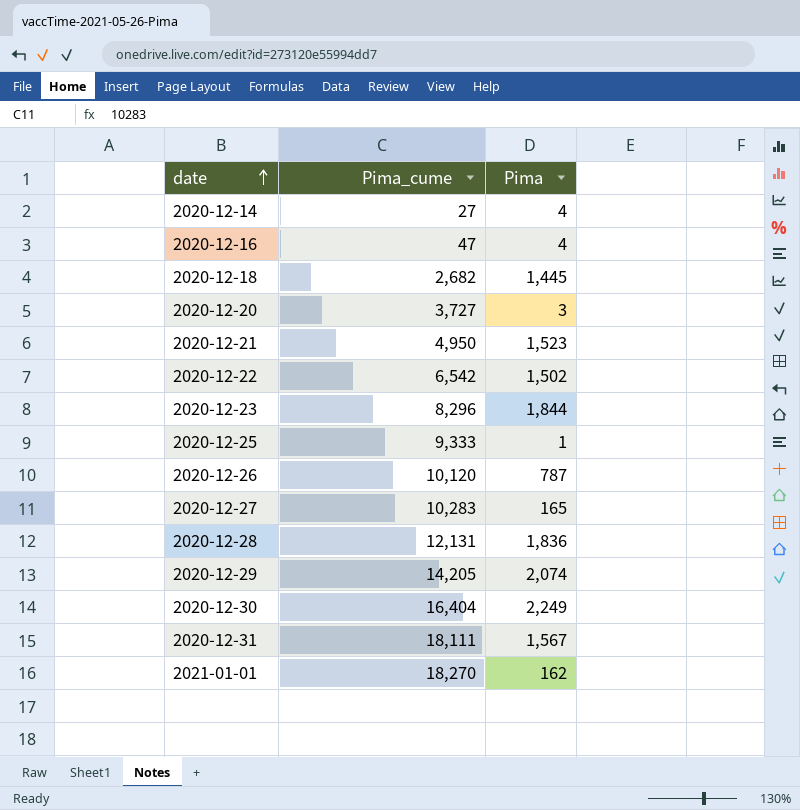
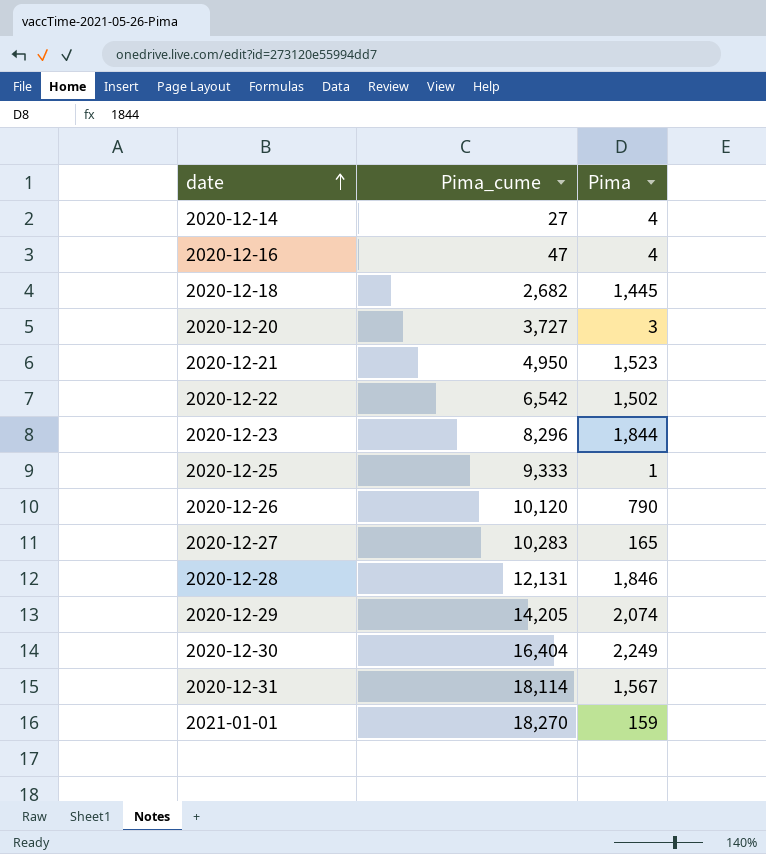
2020-12-26 | Pima: 787 -> 790
2020-12-28 | Pima: 1,836 -> 1,846
2020-12-31 | Pima_cume: 18,111 -> 18,114
2021-01-01 | Pima: 162 -> 159

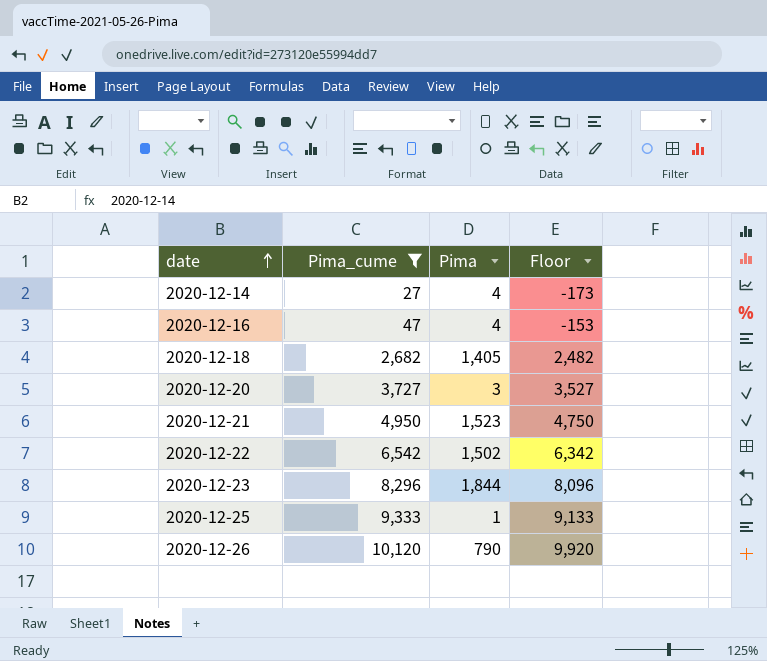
filter: none -> Pima_cume <= 10,120
column Floor | formula: none -> [Pima_cume] - 200
2020-12-18 | Pima: 1,445 -> 1,405

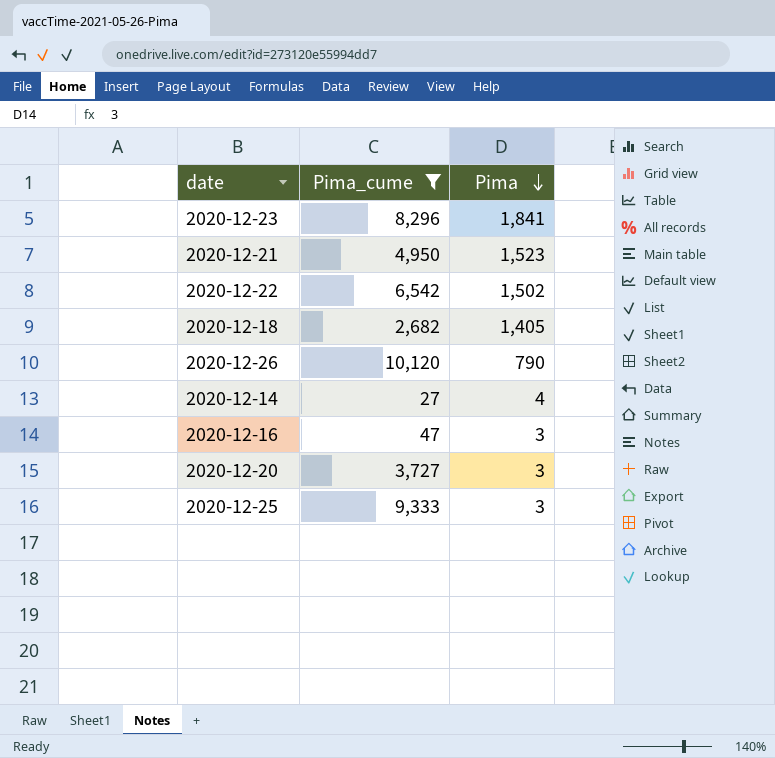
row order: date ascending -> Pima descending
column Floor | formula: [Pima_cume] - 200 -> none
2020-12-23 | Pima: 1,844 -> 1,841
2020-12-16 | Pima: 4 -> 3
2020-12-25 | Pima: 1 -> 3

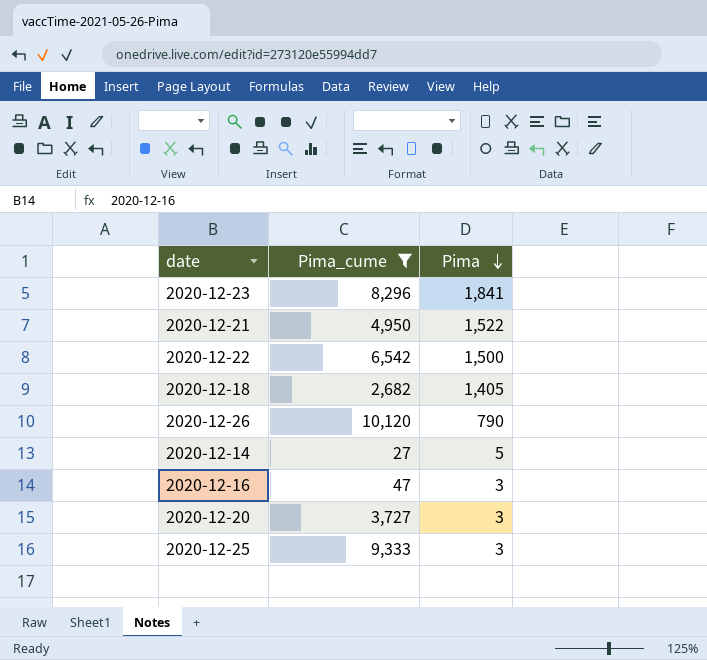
2020-12-21 | Pima: 1,523 -> 1,522
2020-12-22 | Pima: 1,502 -> 1,500
2020-12-14 | Pima: 4 -> 5

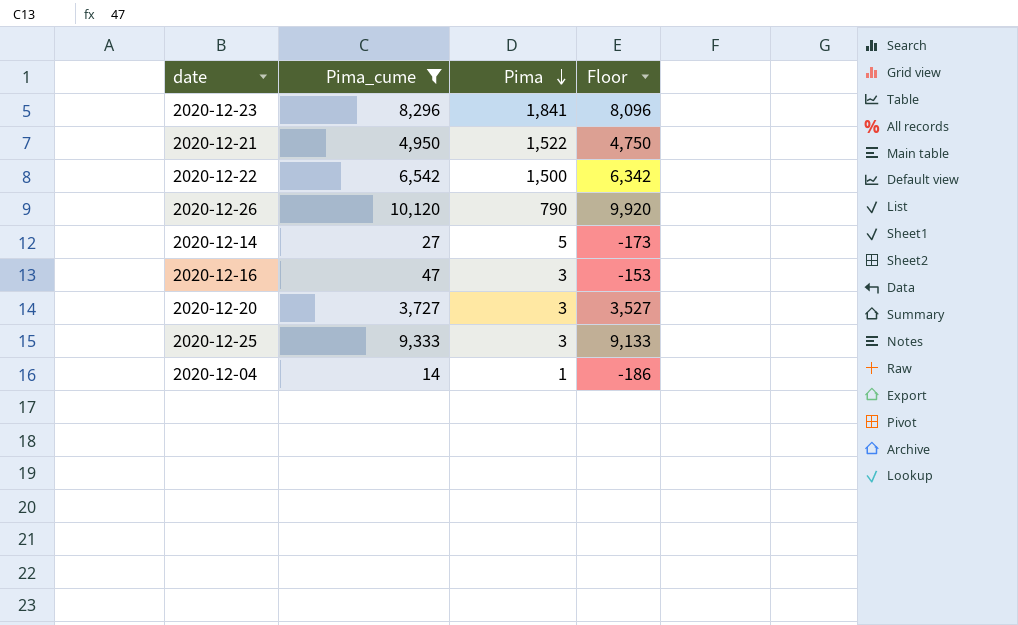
column Floor | formula: none -> [Pima_cume] - 200
row 2020-12-18: 2,682 | 1,405 -> none
row 2020-12-04: none -> 14 | 1 | -186

